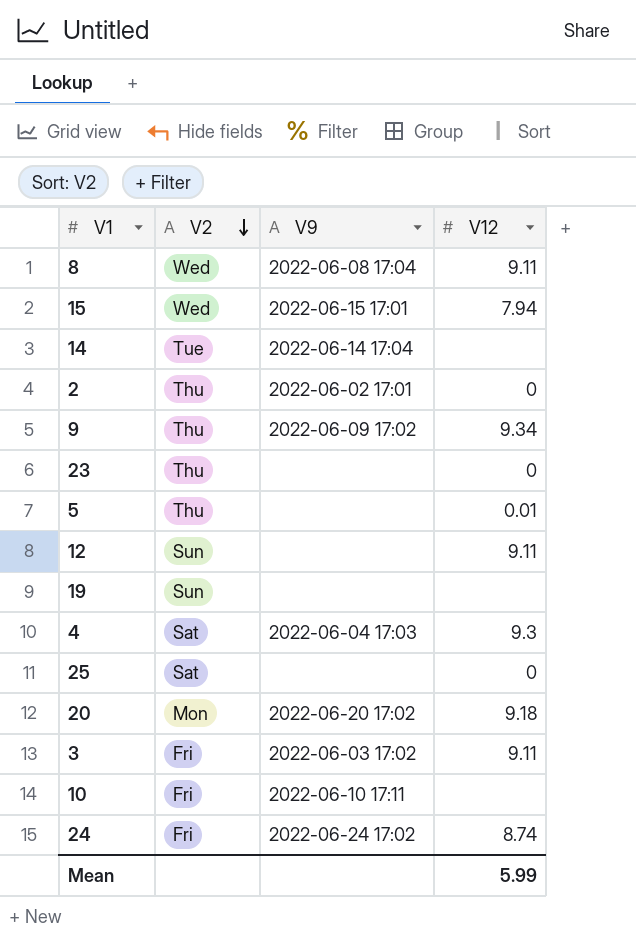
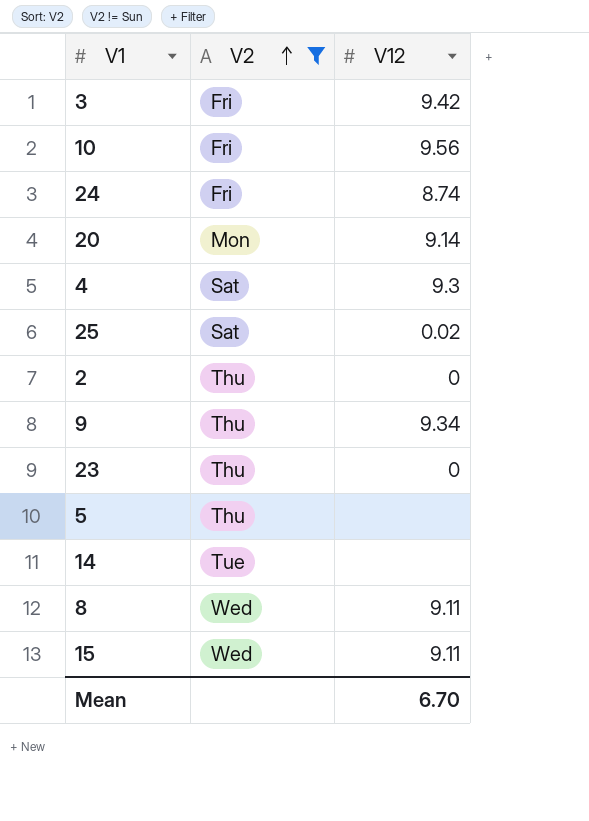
filter: none -> V2 != Sun
row order: V2 descending -> V2 ascending
column V9 | position: 3 -> none
3 | V12: 9.11 -> 9.42
10 | V12: none -> 9.56
20 | V12: 9.18 -> 9.14
25 | V12: 0 -> 0.02
5 | V12: 0.01 -> none
15 | V12: 7.94 -> 9.11
Mean | V12: 5.99 -> 6.70

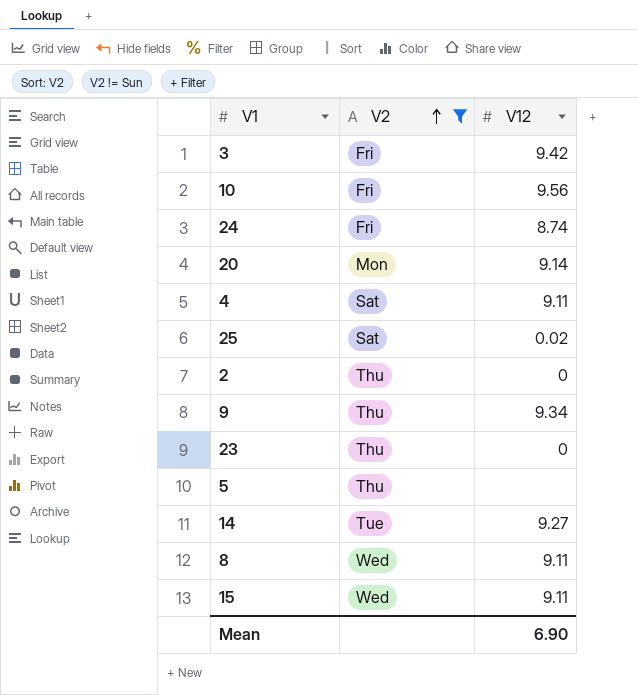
4 | V12: 9.3 -> 9.11
14 | V12: none -> 9.27
Mean | V12: 6.70 -> 6.90

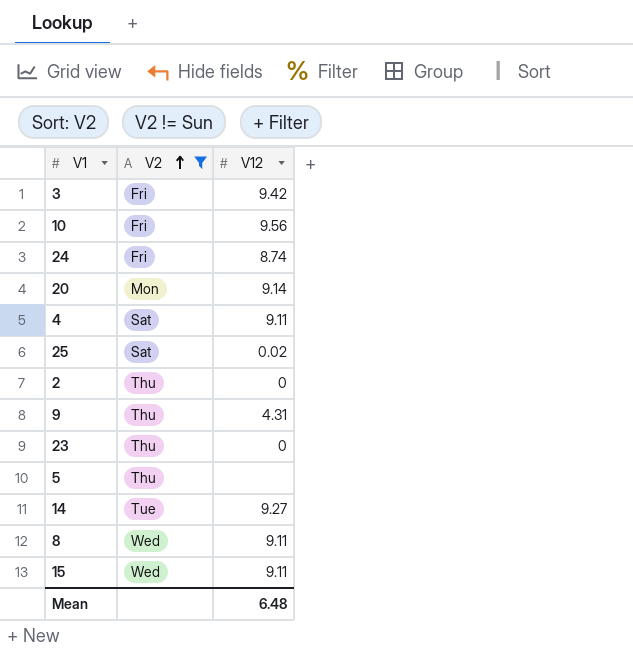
9 | V12: 9.34 -> 4.31
Mean | V12: 6.90 -> 6.48

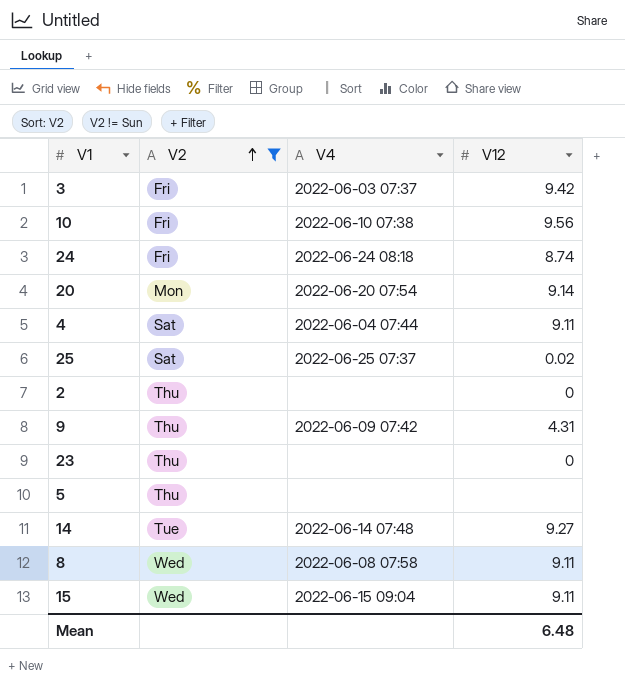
column V4 | position: none -> 3

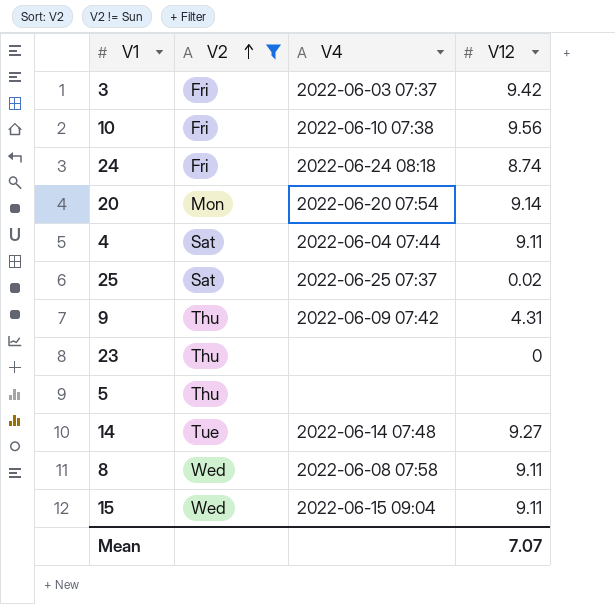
row 2: Thu | none | 0 -> none
Mean | V12: 6.48 -> 7.07

